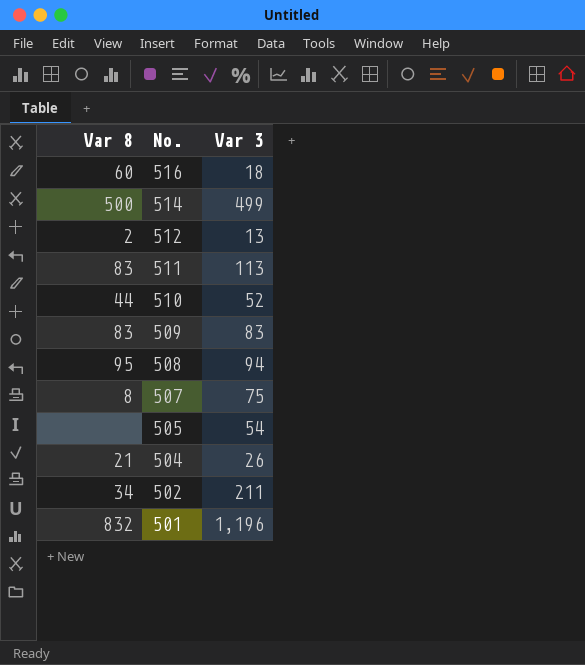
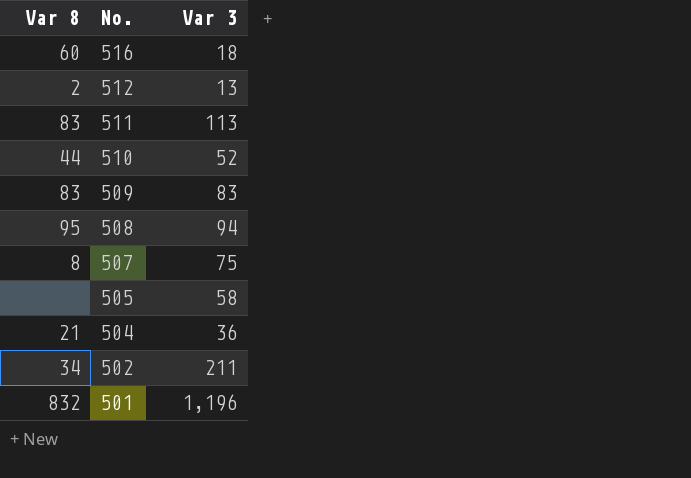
row 514: 500 | 499 -> none
505 | Var 3: 54 -> 58
504 | Var 3: 26 -> 36

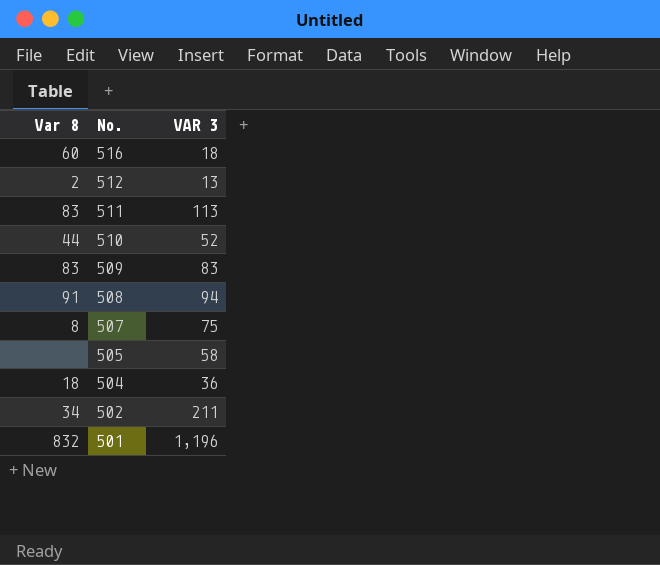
column name: Var 3 -> VAR 3
508 | Var 8: 95 -> 91
504 | Var 8: 21 -> 18

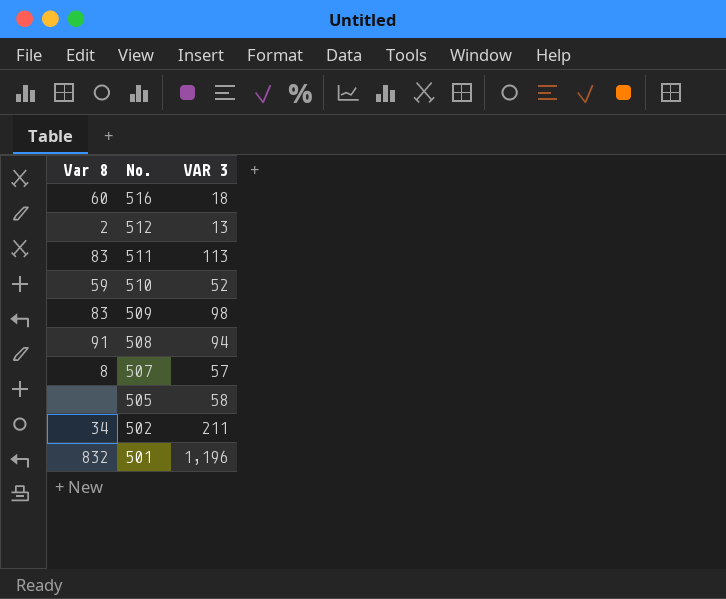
row 504: 18 | 36 -> none
510 | Var 8: 44 -> 59
509 | VAR 3: 83 -> 98
507 | VAR 3: 75 -> 57

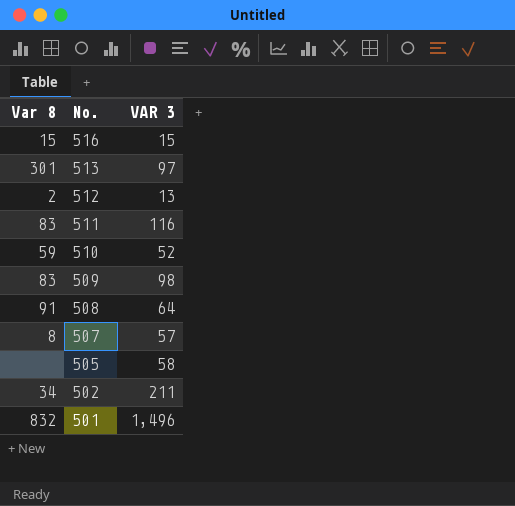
516 | Var 8: 60 -> 15
516 | VAR 3: 18 -> 15
row 513: none -> 301 | 97
511 | VAR 3: 113 -> 116
508 | VAR 3: 94 -> 64
501 | VAR 3: 1,196 -> 1,496

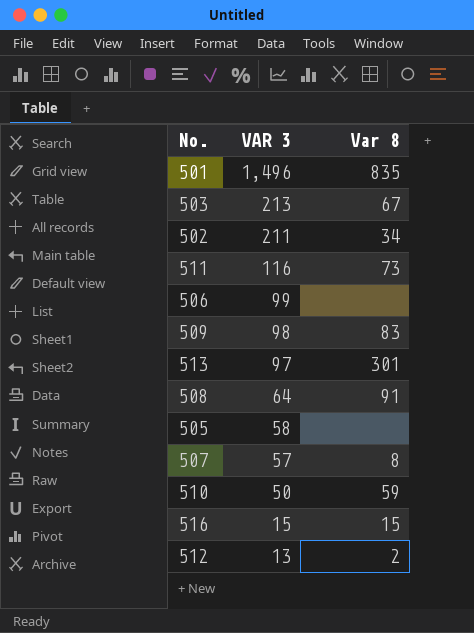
row order: No. descending -> VAR 3 descending
column Var 8 | position: 1 -> 3
501 | Var 8: 832 -> 835
row 503: none -> 213 | 67
511 | Var 8: 83 -> 73
row 506: none -> 99 | none
510 | VAR 3: 52 -> 50

